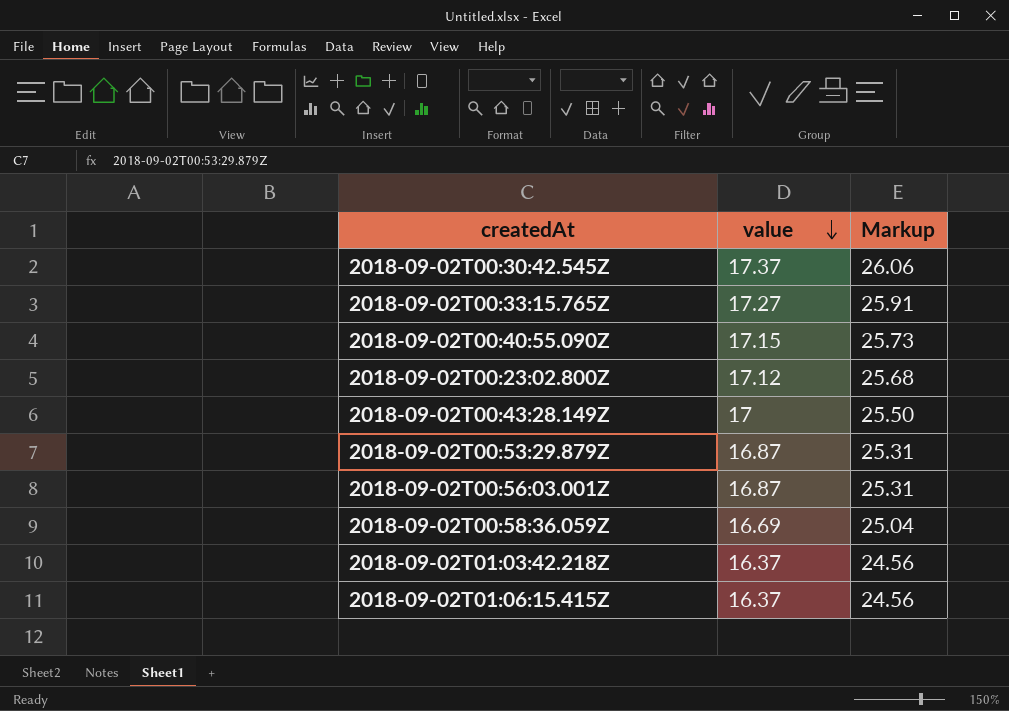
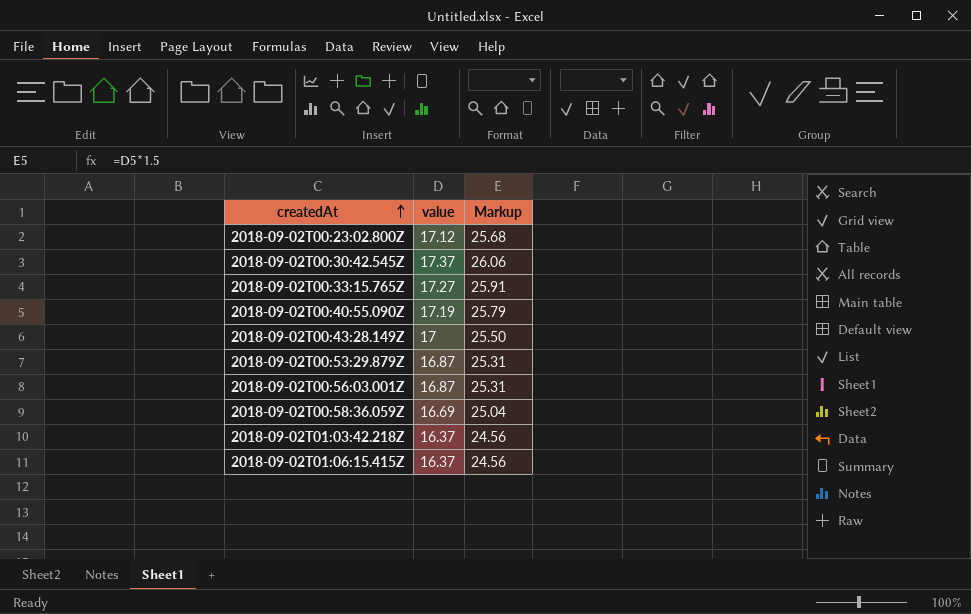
row order: value descending -> createdAt ascending
2018-09-02T00:40:55.090Z | value: 17.15 -> 17.19
2018-09-02T00:40:55.090Z | Markup: 25.73 -> 25.79

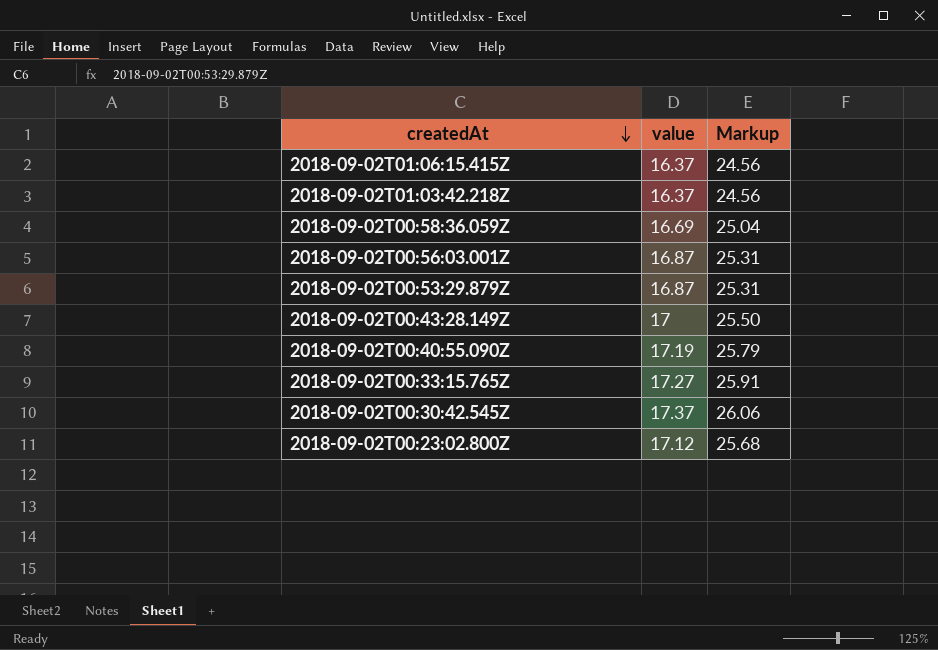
row order: createdAt ascending -> createdAt descending

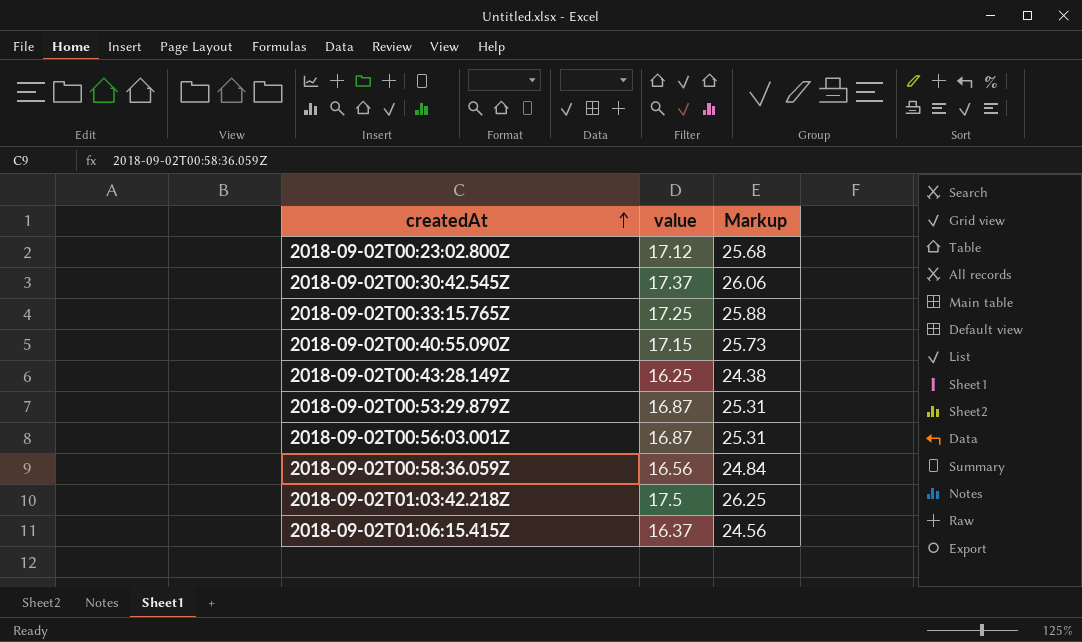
row order: createdAt descending -> createdAt ascending
2018-09-02T00:33:15.765Z | value: 17.27 -> 17.25
2018-09-02T00:33:15.765Z | Markup: 25.91 -> 25.88
2018-09-02T00:40:55.090Z | value: 17.19 -> 17.15
2018-09-02T00:40:55.090Z | Markup: 25.79 -> 25.73
2018-09-02T00:43:28.149Z | value: 17 -> 16.25
2018-09-02T00:43:28.149Z | Markup: 25.50 -> 24.38
2018-09-02T00:58:36.059Z | value: 16.69 -> 16.56
2018-09-02T00:58:36.059Z | Markup: 25.04 -> 24.84
2018-09-02T01:03:42.218Z | value: 16.37 -> 17.5
2018-09-02T01:03:42.218Z | Markup: 24.56 -> 26.25

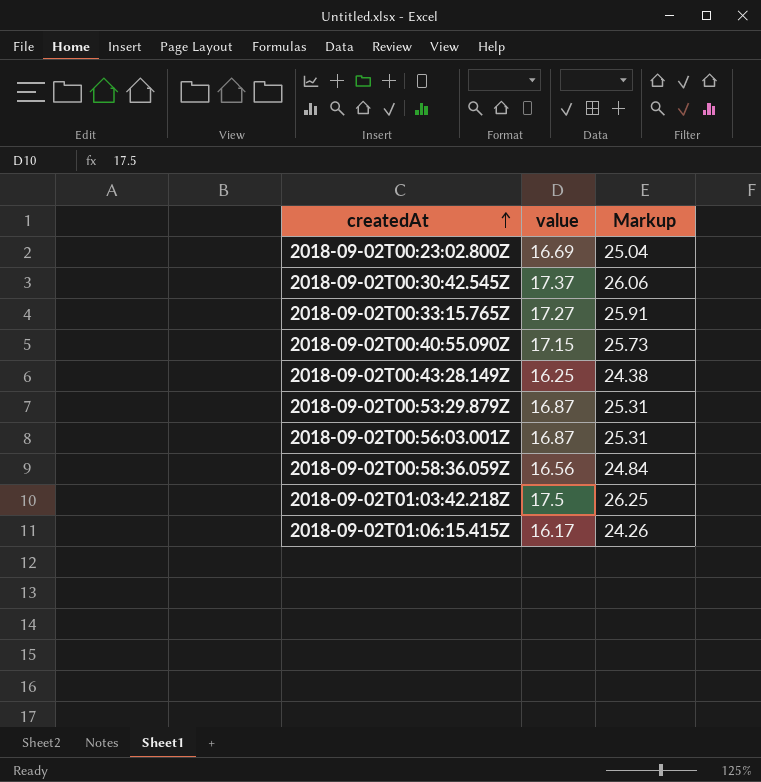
2018-09-02T00:23:02.800Z | value: 17.12 -> 16.69
2018-09-02T00:23:02.800Z | Markup: 25.68 -> 25.04
2018-09-02T00:33:15.765Z | value: 17.25 -> 17.27
2018-09-02T00:33:15.765Z | Markup: 25.88 -> 25.91
2018-09-02T01:06:15.415Z | value: 16.37 -> 16.17
2018-09-02T01:06:15.415Z | Markup: 24.56 -> 24.26

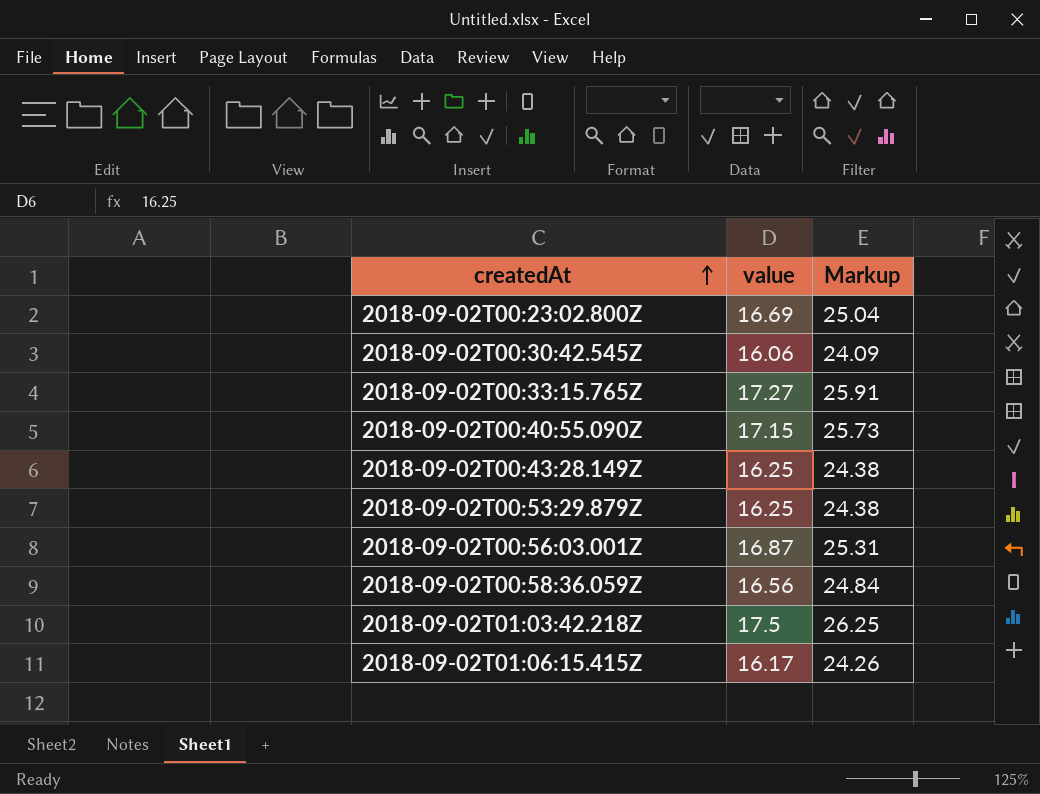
2018-09-02T00:30:42.545Z | value: 17.37 -> 16.06
2018-09-02T00:30:42.545Z | Markup: 26.06 -> 24.09
2018-09-02T00:53:29.879Z | value: 16.87 -> 16.25
2018-09-02T00:53:29.879Z | Markup: 25.31 -> 24.38

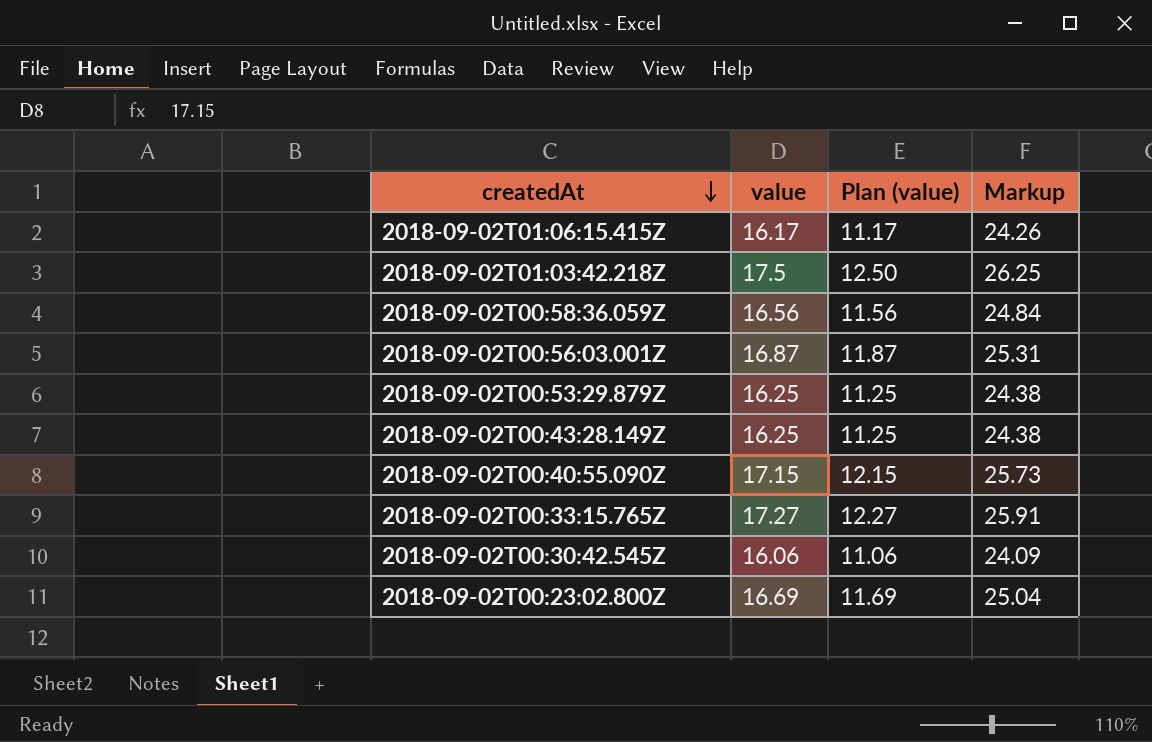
row order: createdAt ascending -> createdAt descending
column Plan (value) | formula: none -> [value] - 5

